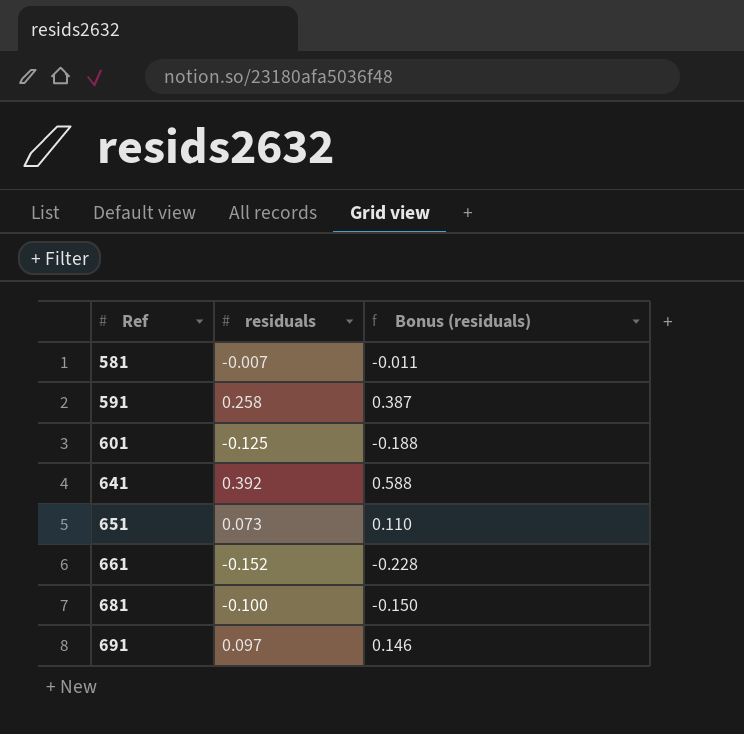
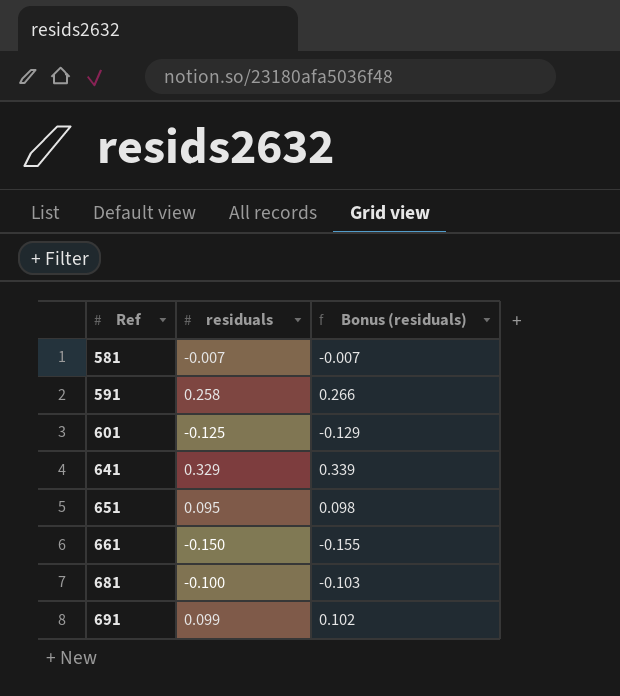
column Bonus (residuals) | formula: [residuals] * 1.5 -> [residuals] * 1.03
641 | residuals: 0.392 -> 0.329
651 | residuals: 0.073 -> 0.095
661 | residuals: -0.152 -> -0.150
691 | residuals: 0.097 -> 0.099

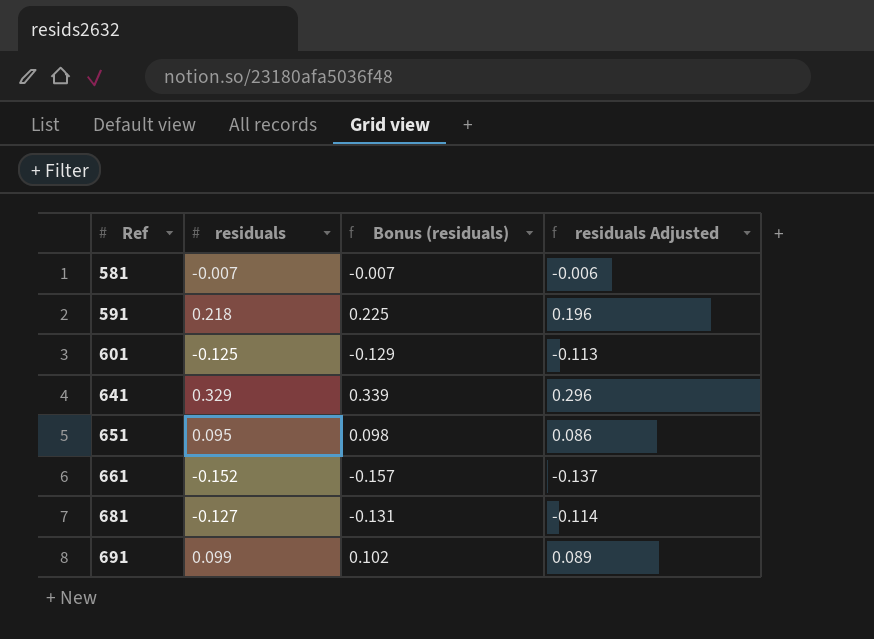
column residuals Adjusted | formula: none -> [residuals] * 0.9
591 | residuals: 0.258 -> 0.218
591 | Bonus (residuals): 0.266 -> 0.225
661 | residuals: -0.150 -> -0.152
661 | Bonus (residuals): -0.155 -> -0.157
681 | residuals: -0.100 -> -0.127
681 | Bonus (residuals): -0.103 -> -0.131

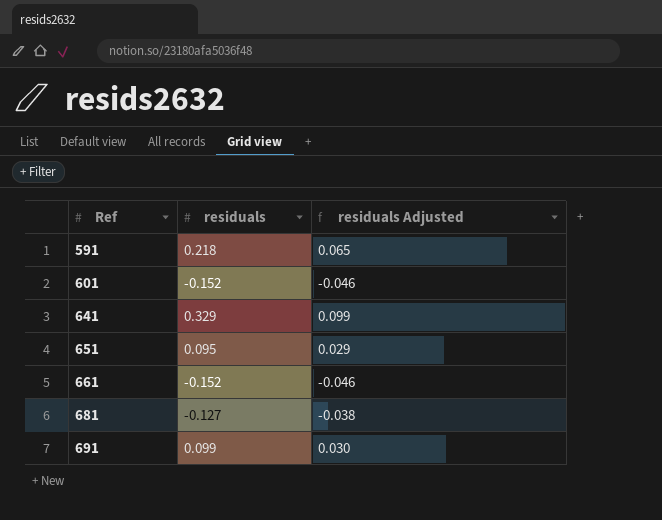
column Bonus (residuals) | formula: [residuals] * 1.03 -> none
column residuals Adjusted | formula: [residuals] * 0.9 -> [residuals] * 0.3
row 581: -0.007 | -0.007 | -0.006 -> none
601 | residuals: -0.125 -> -0.152

